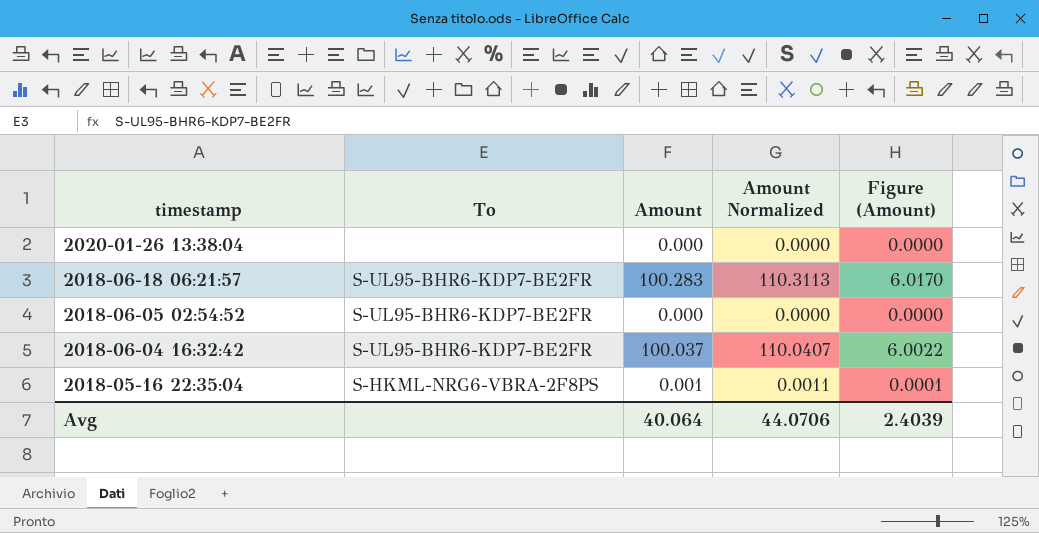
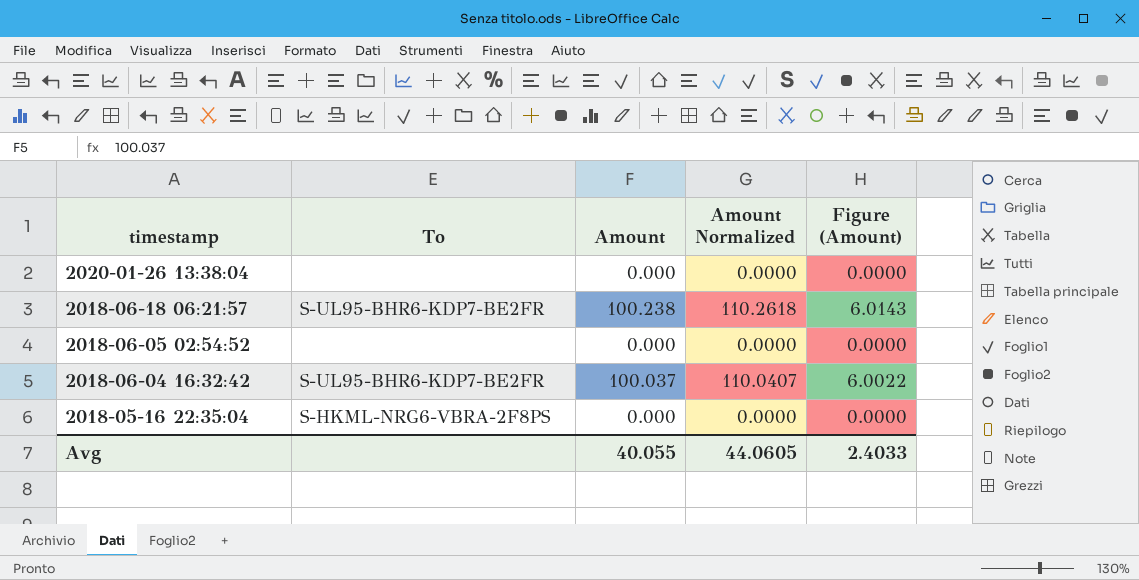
2018-06-18 06:21:57 | Amount: 100.283 -> 100.238
2018-06-18 06:21:57 | Amount Normalized: 110.3113 -> 110.2618
2018-06-18 06:21:57 | Figure (Amount): 6.0170 -> 6.0143
2018-06-05 02:54:52 | To: S-UL95-BHR6-KDP7-BE2FR -> none
2018-05-16 22:35:04 | Amount: 0.001 -> 0.000
2018-05-16 22:35:04 | Amount Normalized: 0.0011 -> 0.0000
2018-05-16 22:35:04 | Figure (Amount): 0.0001 -> 0.0000
Avg | Amount: 40.064 -> 40.055
Avg | Amount Normalized: 44.0706 -> 44.0605
Avg | Figure (Amount): 2.4039 -> 2.4033

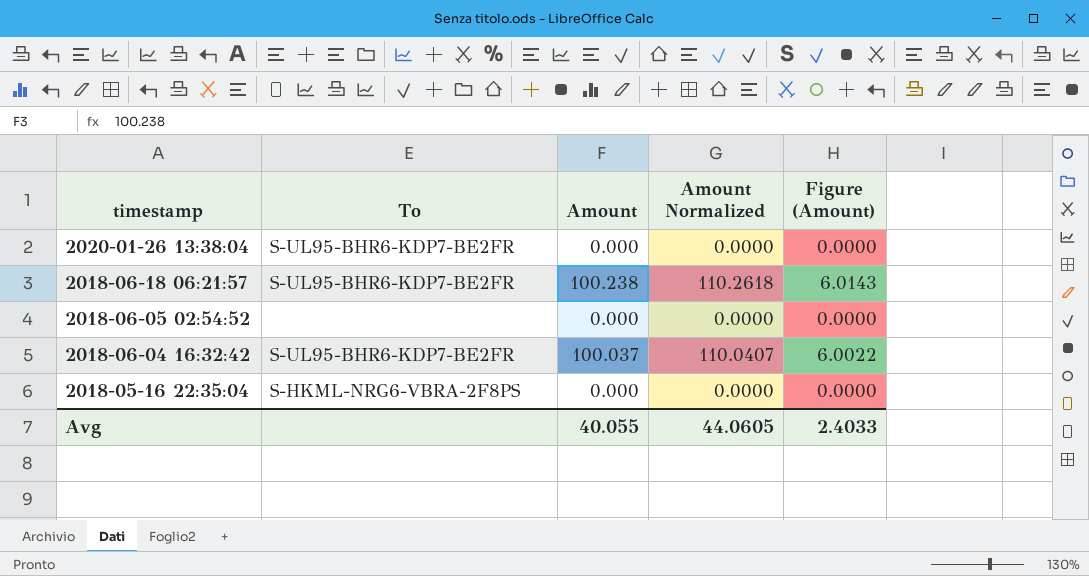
2020-01-26 13:38:04 | To: none -> S-UL95-BHR6-KDP7-BE2FR

